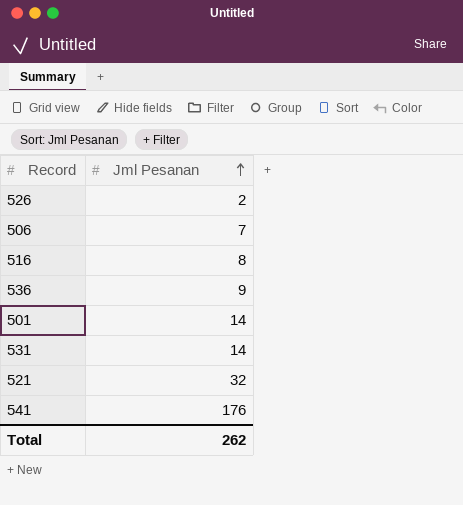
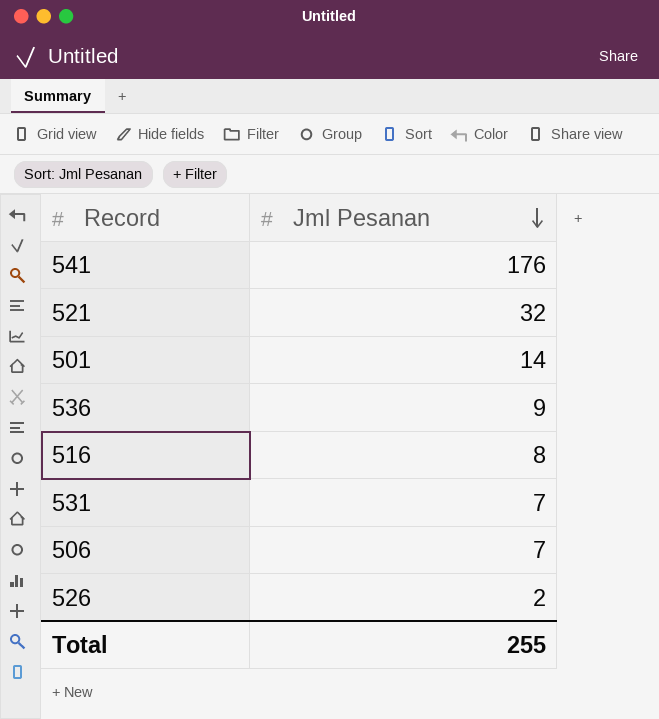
row order: Jml Pesanan ascending -> Jml Pesanan descending
531 | Jml Pesanan: 14 -> 7
Total | Jml Pesanan: 262 -> 255

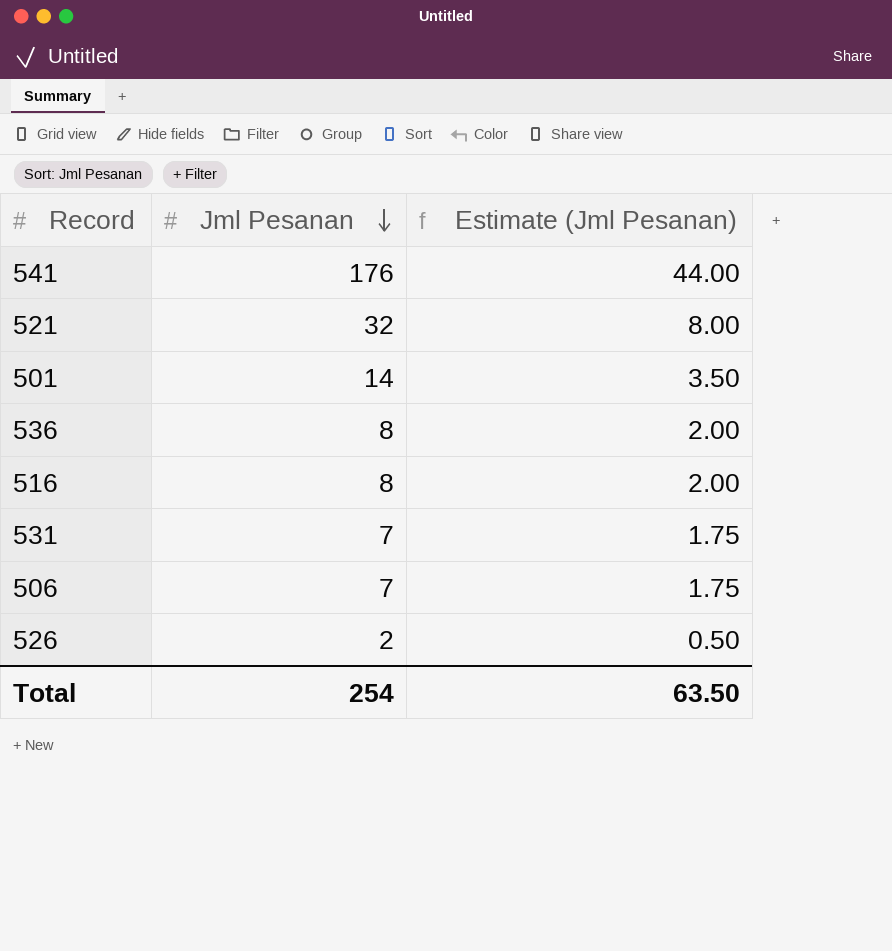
column Estimate (Jml Pesanan) | formula: none -> [Jml Pesanan] * 0.25
536 | Jml Pesanan: 9 -> 8
Total | Jml Pesanan: 255 -> 254

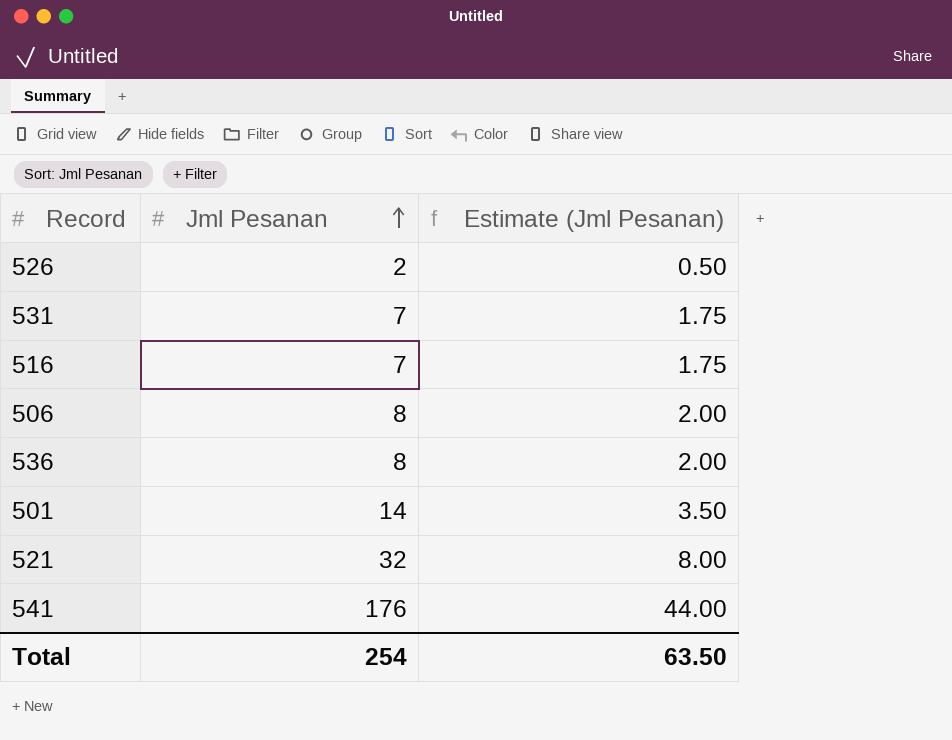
row order: Jml Pesanan descending -> Jml Pesanan ascending
516 | Jml Pesanan: 8 -> 7
516 | Estimate (Jml Pesanan): 2.00 -> 1.75
506 | Jml Pesanan: 7 -> 8
506 | Estimate (Jml Pesanan): 1.75 -> 2.00

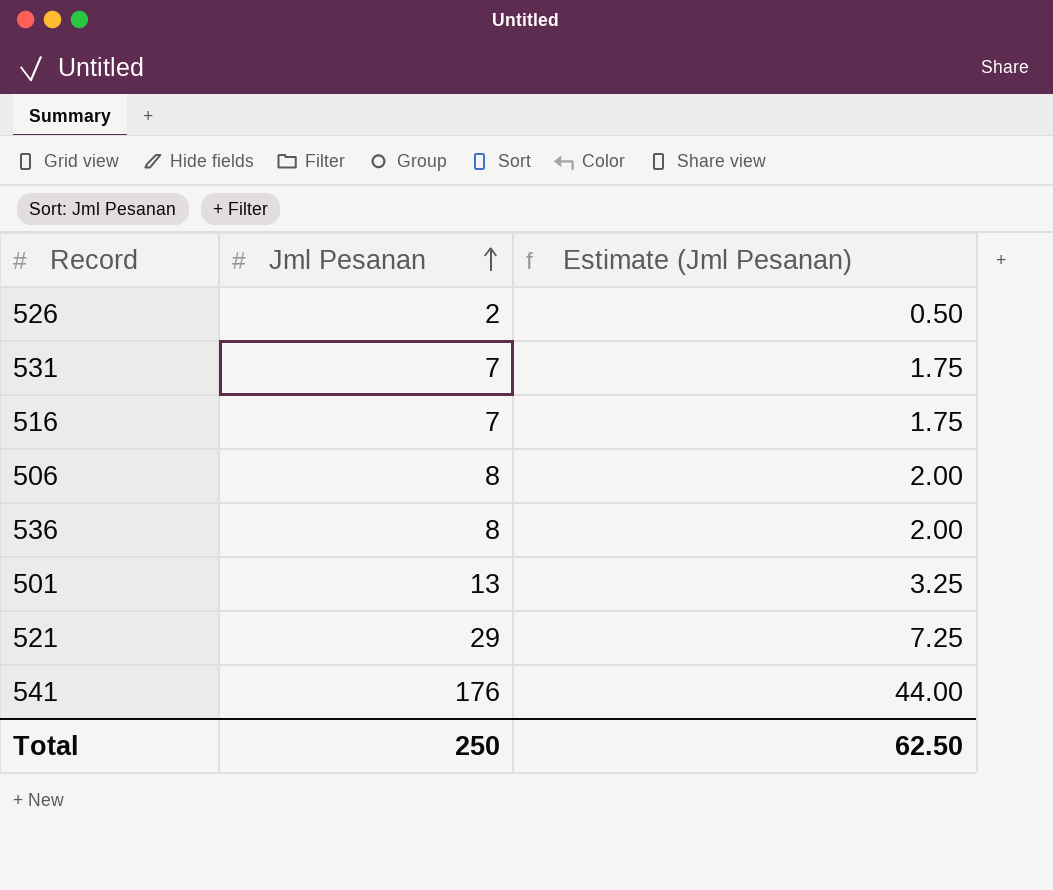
501 | Jml Pesanan: 14 -> 13
501 | Estimate (Jml Pesanan): 3.50 -> 3.25
521 | Jml Pesanan: 32 -> 29
521 | Estimate (Jml Pesanan): 8.00 -> 7.25
Total | Jml Pesanan: 254 -> 250
Total | Estimate (Jml Pesanan): 63.50 -> 62.50

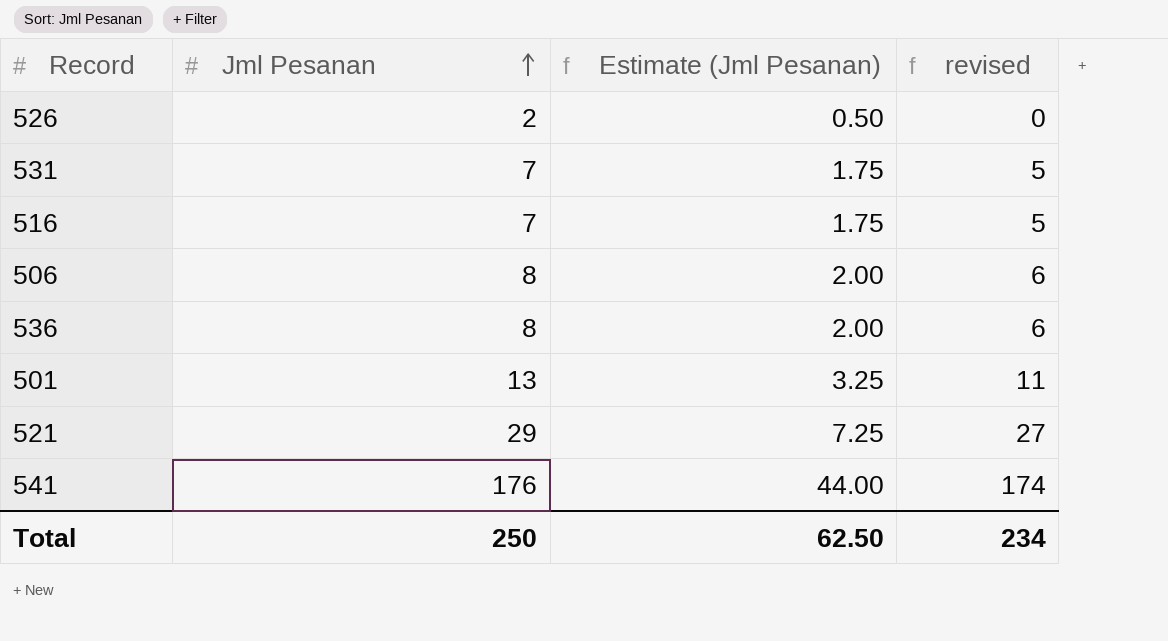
column revised | formula: none -> [Jml Pesanan] - 2

